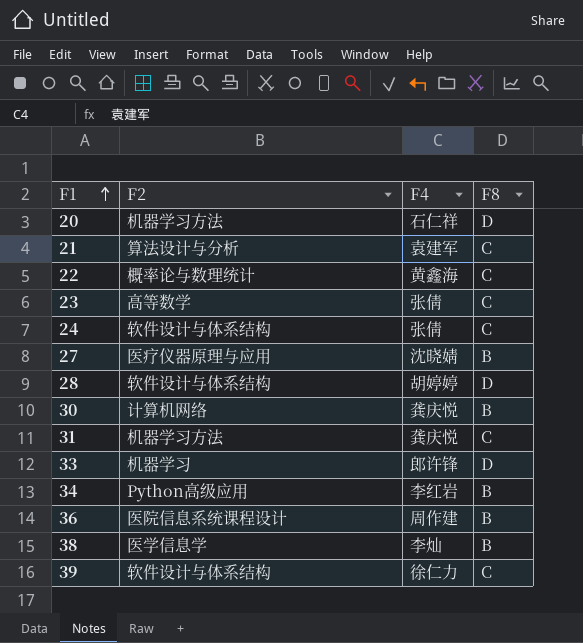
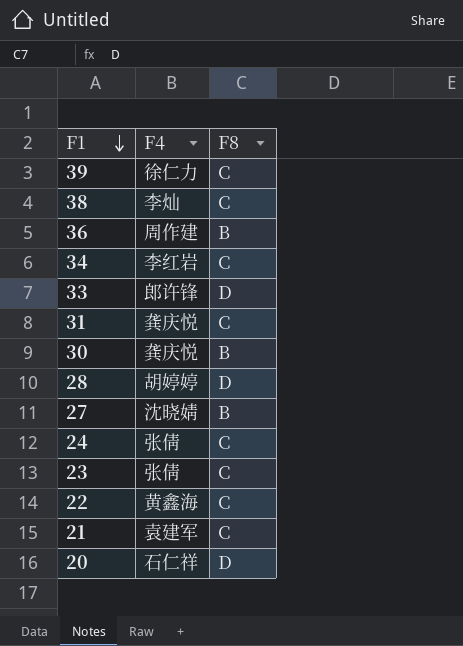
row order: F1 ascending -> F1 descending
column F2 | position: 2 -> none
38 | F8: B -> C
34 | F8: B -> C

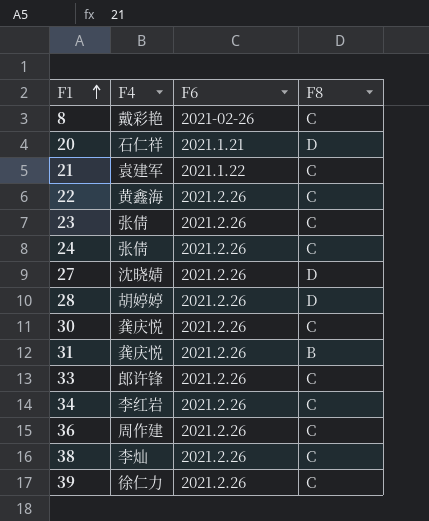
row order: F1 descending -> F1 ascending
column F6 | position: none -> 3
row 8: none -> 戴彩艳 | 2021-02-26 | C
27 | F8: B -> D
30 | F8: B -> C
31 | F8: C -> B
33 | F8: D -> C
36 | F8: B -> C

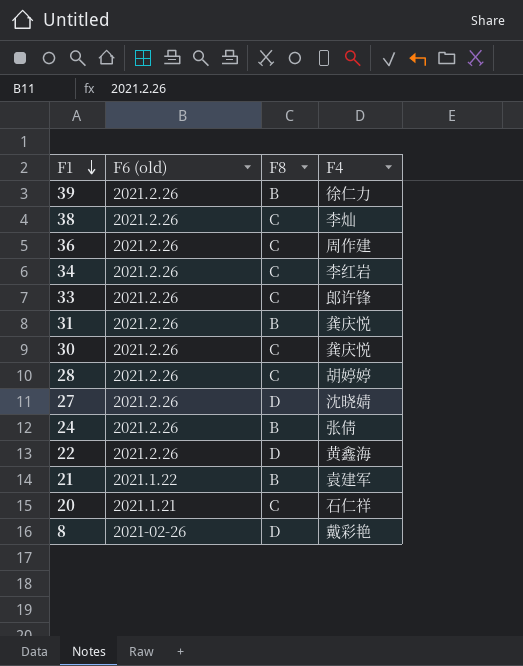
row order: F1 ascending -> F1 descending
column name: F6 -> F6 (old)
column F4 | position: 2 -> 4
row 23: 张倩 | 2021.2.26 | C -> none
39 | F8: C -> B
28 | F8: D -> C
24 | F8: C -> B
22 | F8: C -> D
21 | F8: C -> B
20 | F8: D -> C
8 | F8: C -> D

